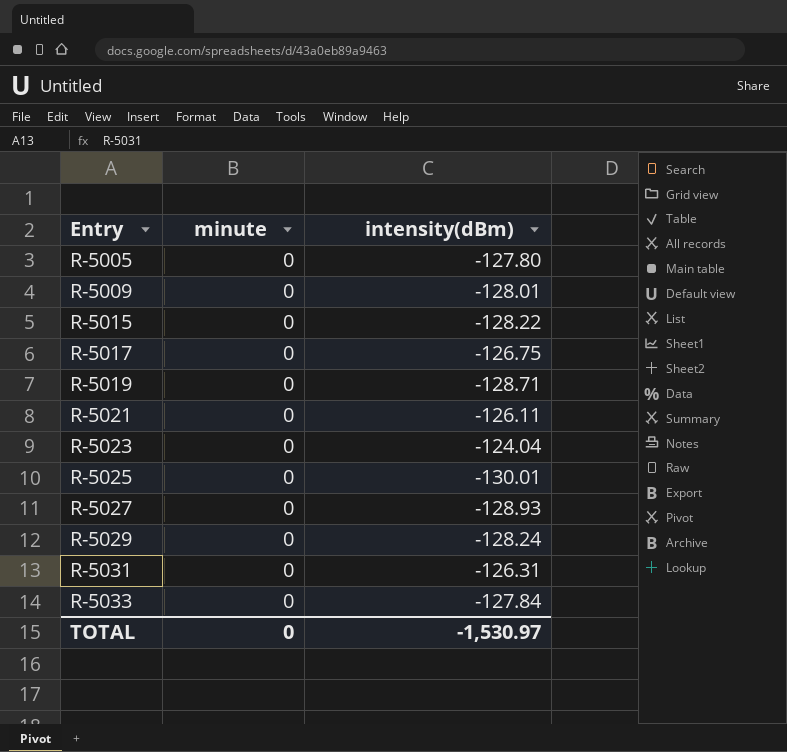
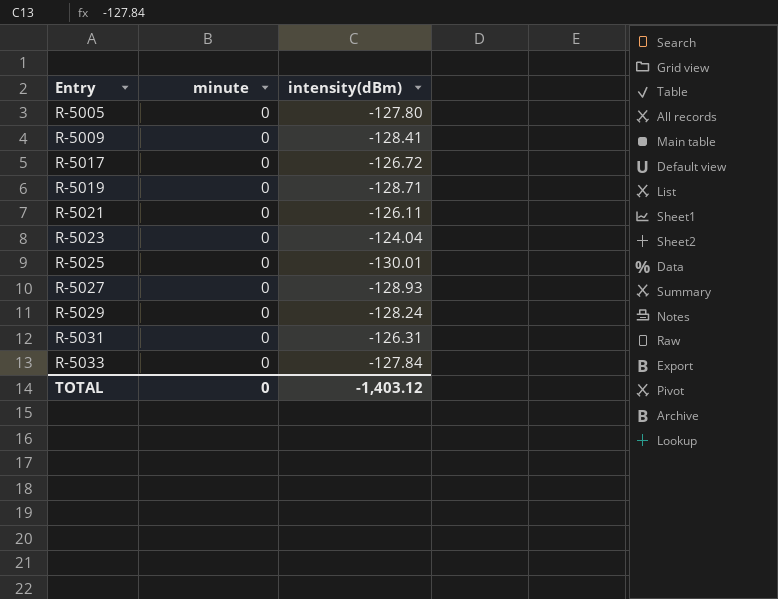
row R-5015: 0 | -128.22 -> none
R-5009 | intensity(dBm): -128.01 -> -128.41
R-5017 | intensity(dBm): -126.75 -> -126.72
TOTAL | intensity(dBm): -1,530.97 -> -1,403.12

